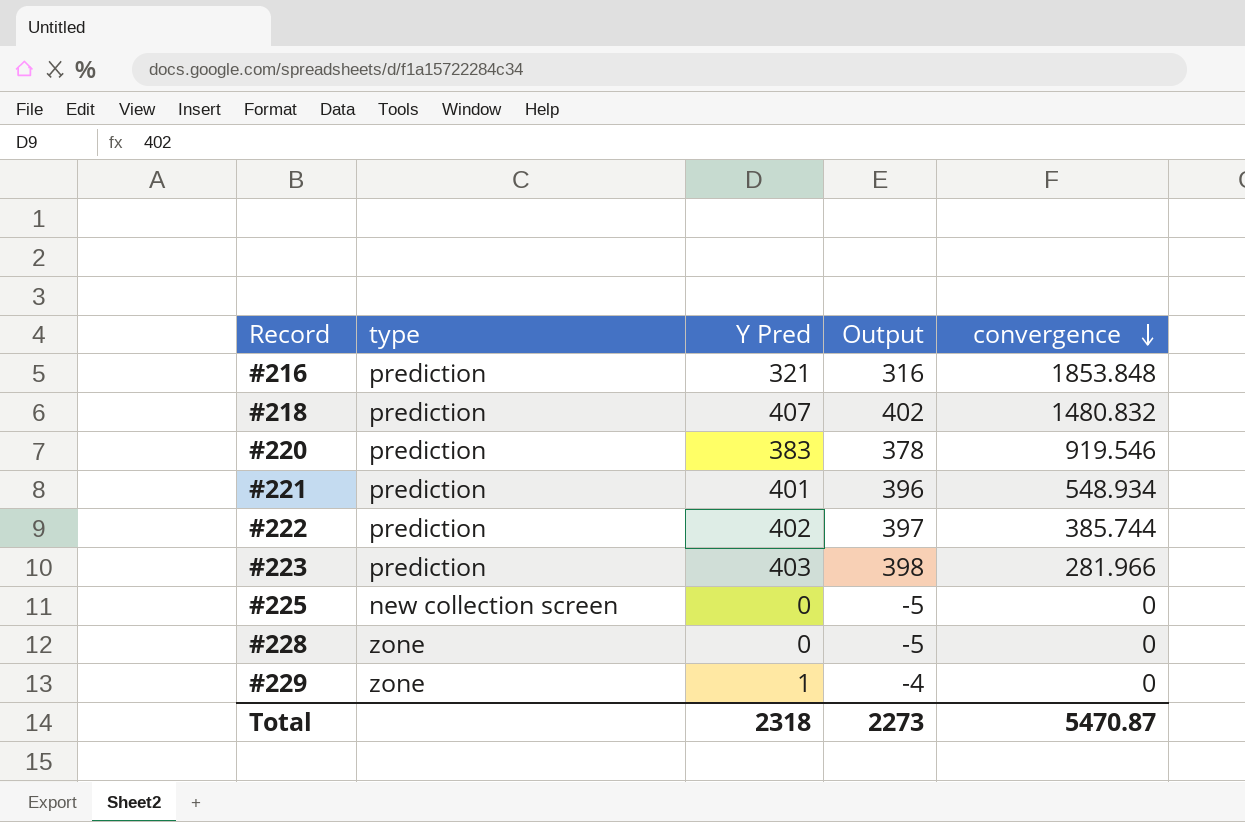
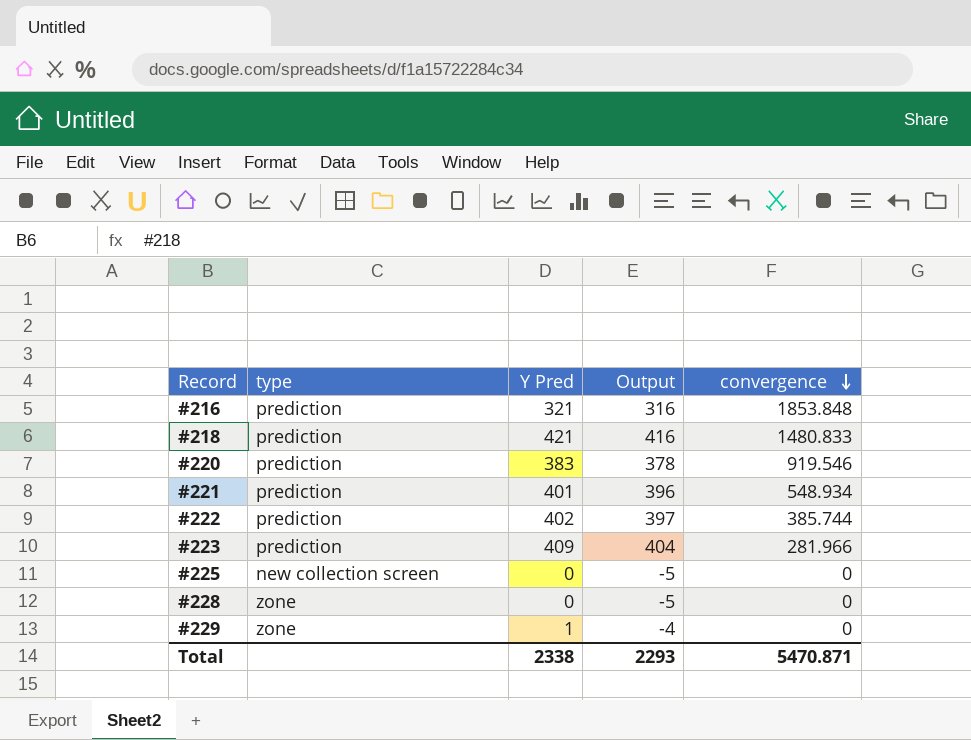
#218 | Y Pred: 407 -> 421
#218 | Output: 402 -> 416
#218 | convergence: 1480.832 -> 1480.833
#223 | Y Pred: 403 -> 409
#223 | Output: 398 -> 404
Total | Y Pred: 2318 -> 2338
Total | Output: 2273 -> 2293
Total | convergence: 5470.87 -> 5470.871

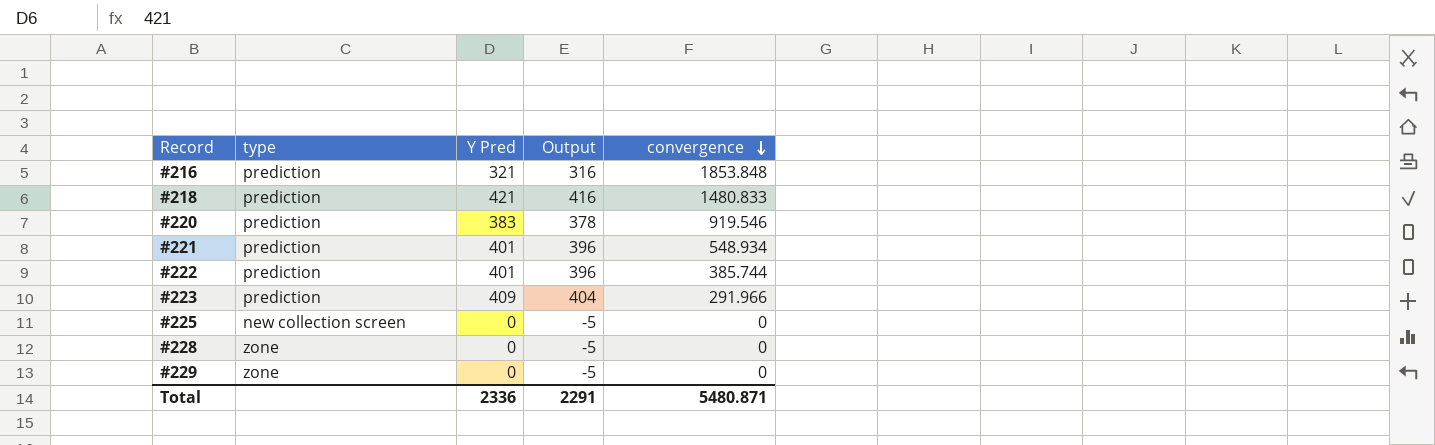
#222 | Y Pred: 402 -> 401
#222 | Output: 397 -> 396
#223 | convergence: 281.966 -> 291.966
#229 | Y Pred: 1 -> 0
#229 | Output: -4 -> -5
Total | Y Pred: 2338 -> 2336
Total | Output: 2293 -> 2291
Total | convergence: 5470.871 -> 5480.871

